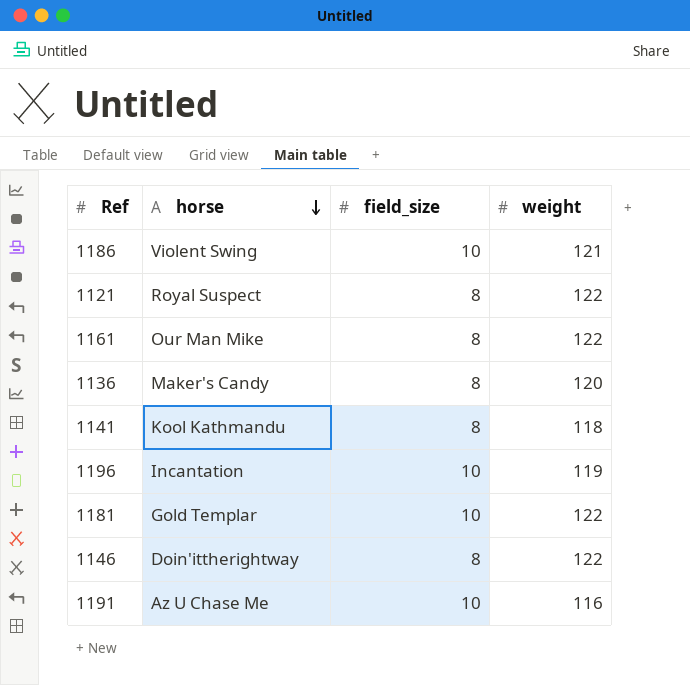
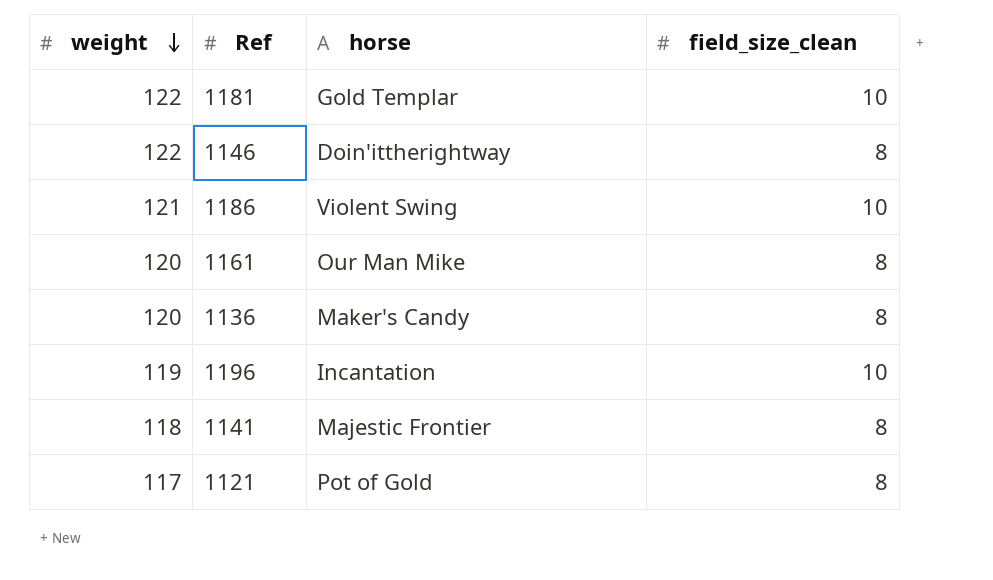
row order: horse descending -> weight descending
column weight | position: 4 -> 1
column name: field_size -> field_size_clean
row 1191: Az U Chase Me | 10 | 116 -> none
1161 | weight: 122 -> 120
1141 | horse: Kool Kathmandu -> Majestic Frontier
1121 | weight: 122 -> 117
1121 | horse: Royal Suspect -> Pot of Gold

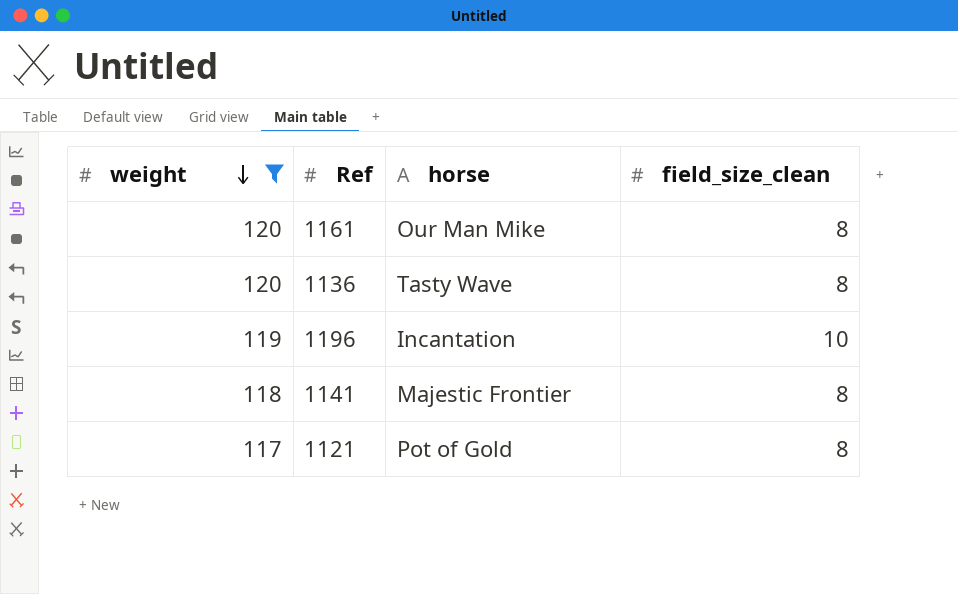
filter: none -> weight <= 120
1136 | horse: Maker's Candy -> Tasty Wave

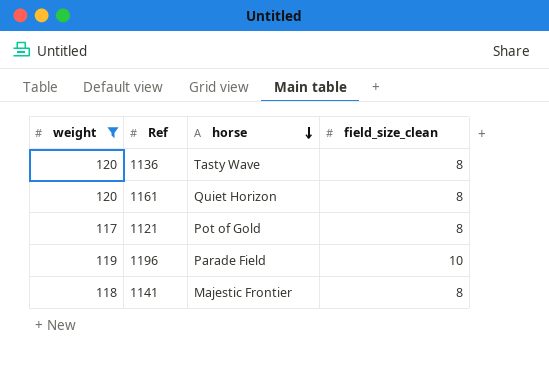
row order: weight descending -> horse descending
1161 | horse: Our Man Mike -> Quiet Horizon
1196 | horse: Incantation -> Parade Field

